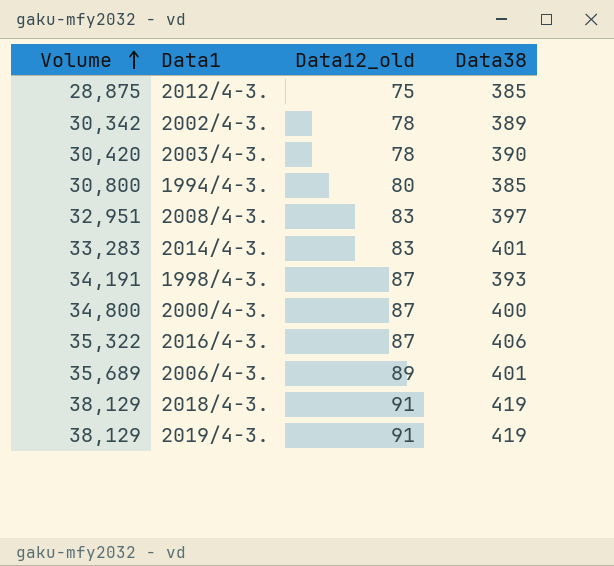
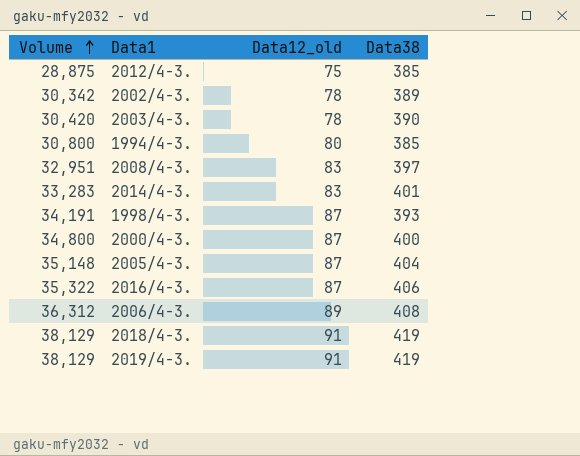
row 2005/4-3.: none -> 35,148 | 87 | 404
2006/4-3. | Volume: 35,689 -> 36,312
2006/4-3. | Data38: 401 -> 408

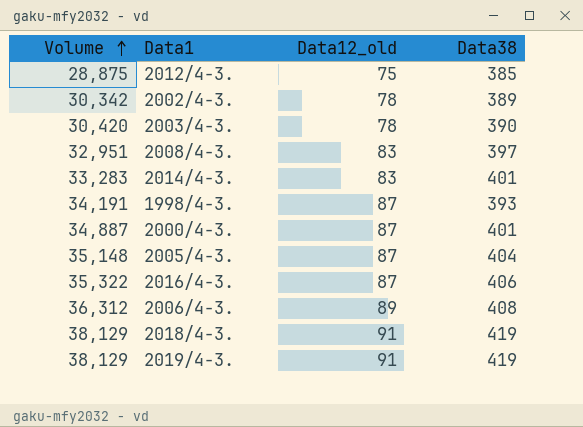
row 1994/4-3.: 30,800 | 80 | 385 -> none
2000/4-3. | Volume: 34,800 -> 34,887
2000/4-3. | Data38: 400 -> 401

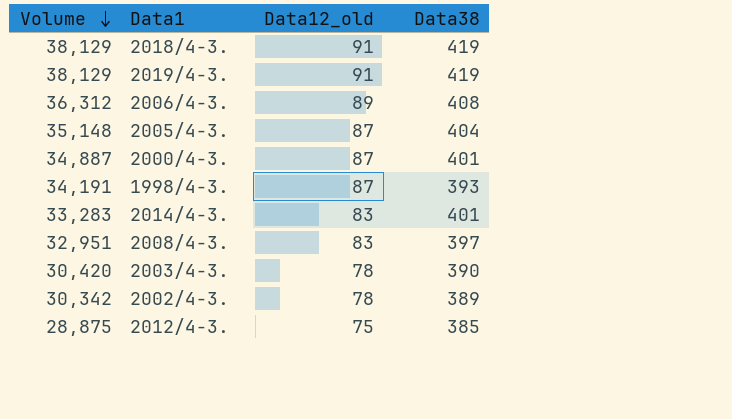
row order: Volume ascending -> Volume descending
row 2016/4-3.: 35,322 | 87 | 406 -> none

